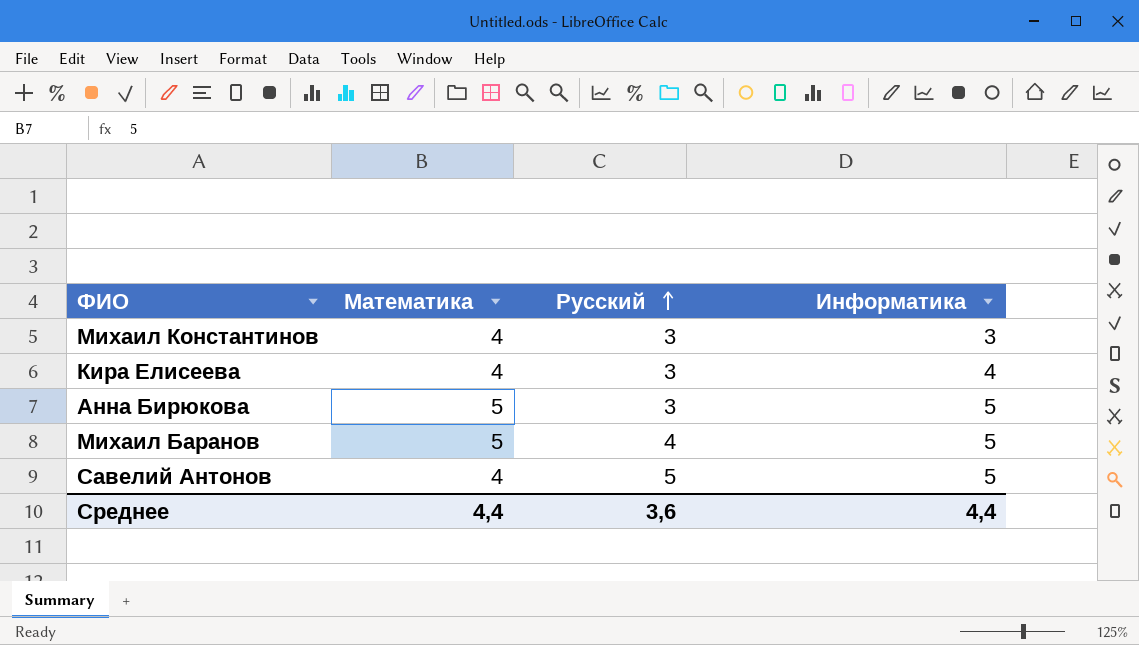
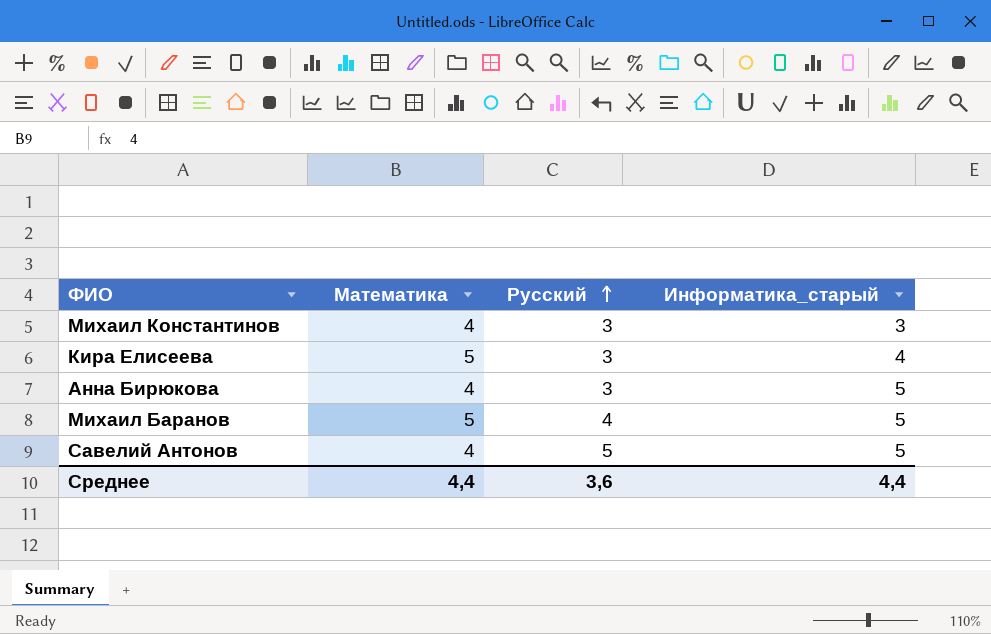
column name: Информатика -> Информатика_старый
Кира Елисеева | Математика: 4 -> 5
Анна Бирюкова | Математика: 5 -> 4

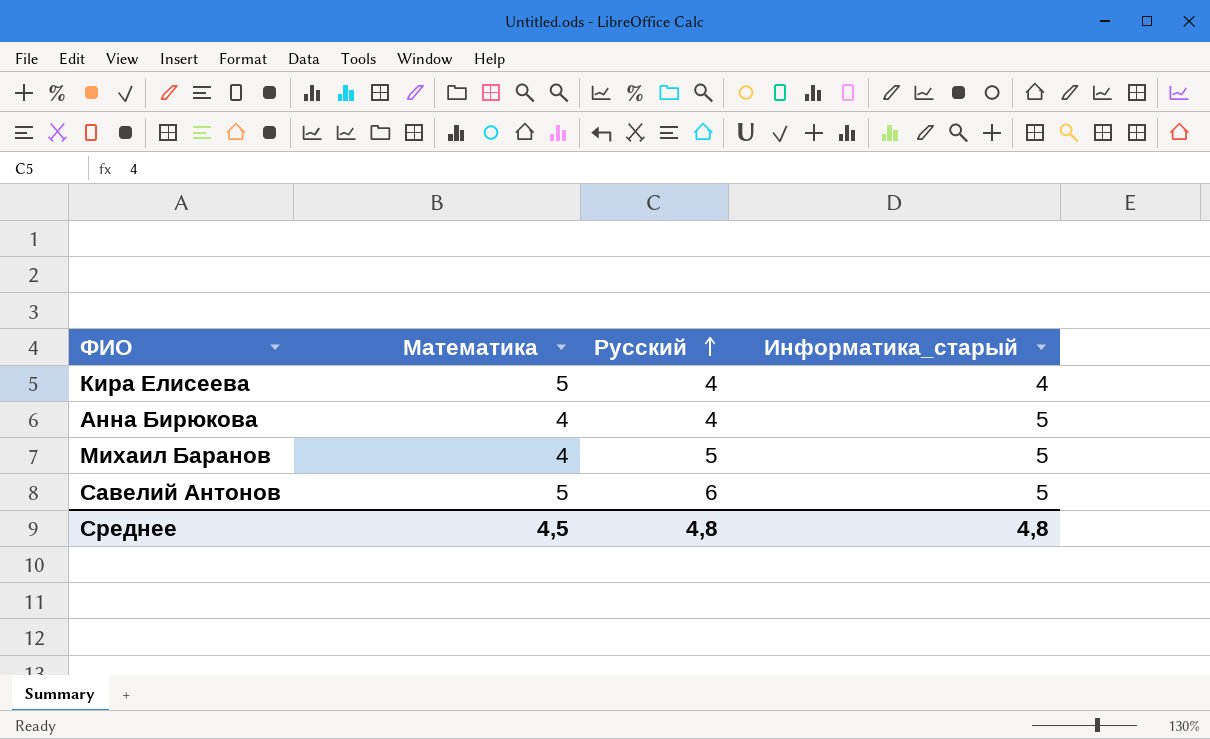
row Михаил Константинов: 4 | 3 | 3 -> none
Кира Елисеева | Русский: 3 -> 4
Анна Бирюкова | Русский: 3 -> 4
Михаил Баранов | Математика: 5 -> 4
Михаил Баранов | Русский: 4 -> 5
Савелий Антонов | Математика: 4 -> 5
Савелий Антонов | Русский: 5 -> 6
Среднее | Математика: 4,4 -> 4,5
Среднее | Русский: 3,6 -> 4,8
Среднее | Информатика_старый: 4,4 -> 4,8

